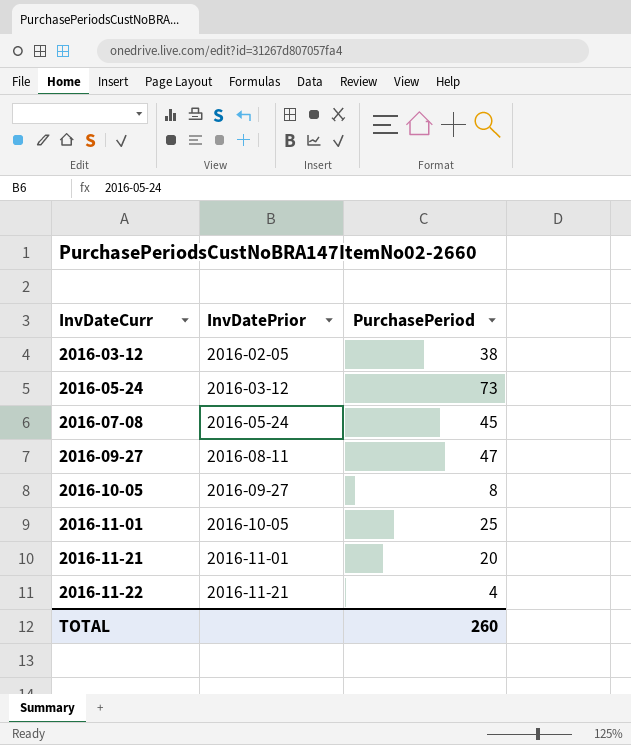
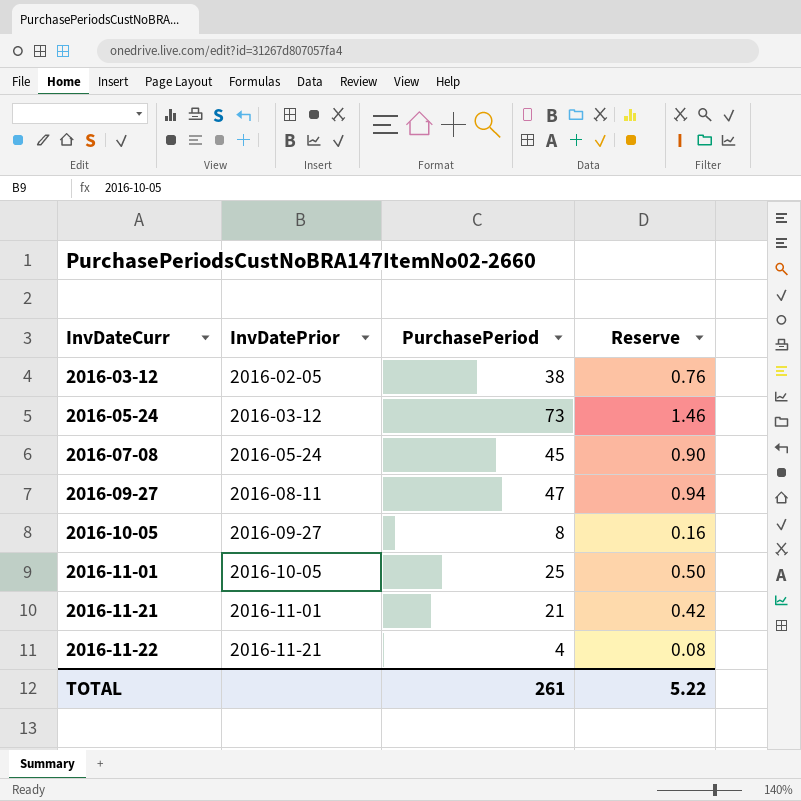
column Reserve | formula: none -> [PurchasePeriod] * 0.02
2016-11-21 | PurchasePeriod: 20 -> 21
TOTAL | PurchasePeriod: 260 -> 261

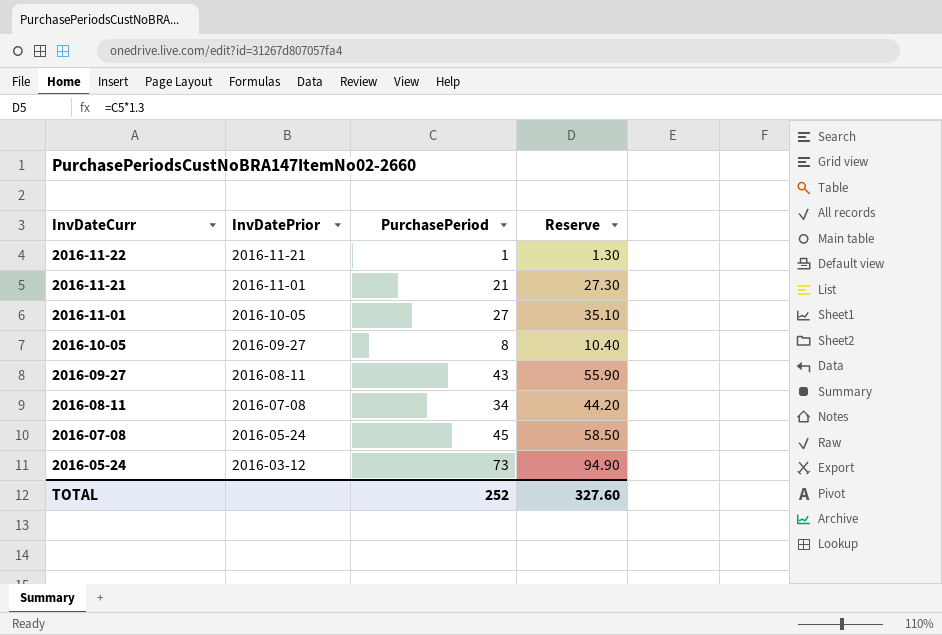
row order: InvDateCurr ascending -> InvDateCurr descending
column Reserve | formula: [PurchasePeriod] * 0.02 -> [PurchasePeriod] * 1.3
row 2016-03-12: 2016-02-05 | 38 | 0.76 -> none
2016-11-22 | PurchasePeriod: 4 -> 1
2016-11-01 | PurchasePeriod: 25 -> 27
2016-09-27 | PurchasePeriod: 47 -> 43
row 2016-08-11: none -> 2016-07-08 | 34 | 44.20
TOTAL | PurchasePeriod: 261 -> 252
TOTAL | Reserve: 5.22 -> 327.60

